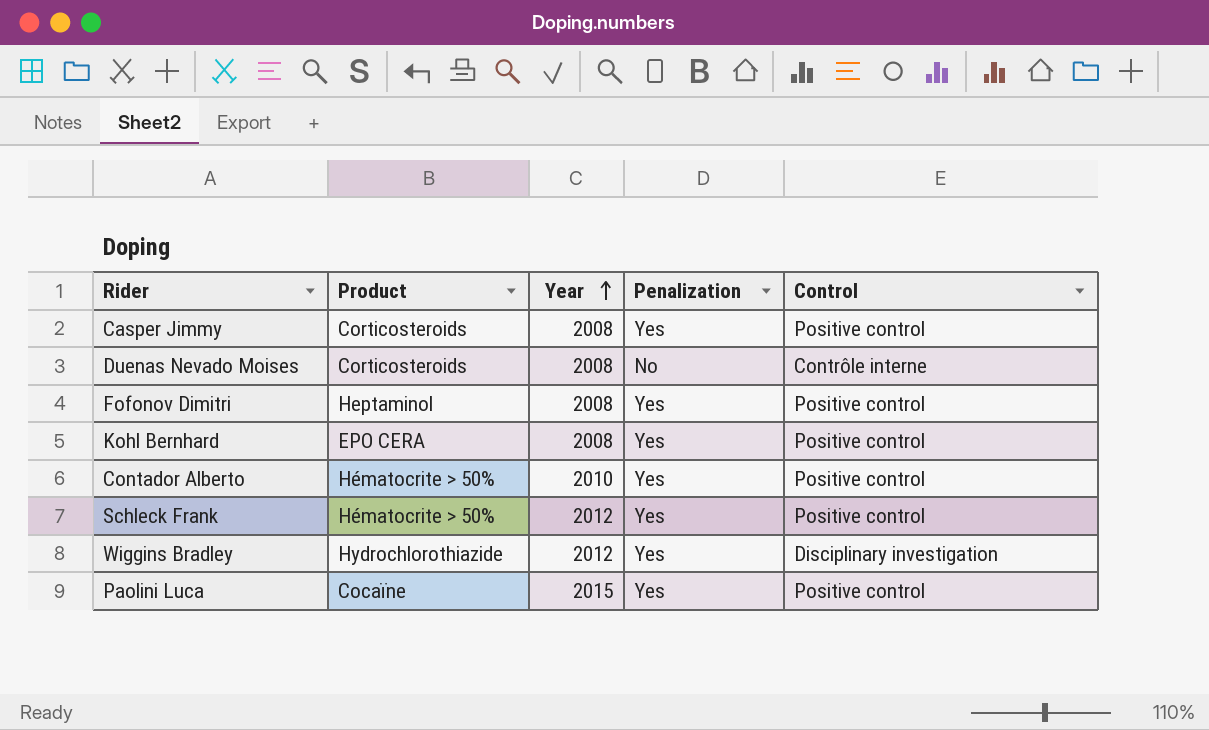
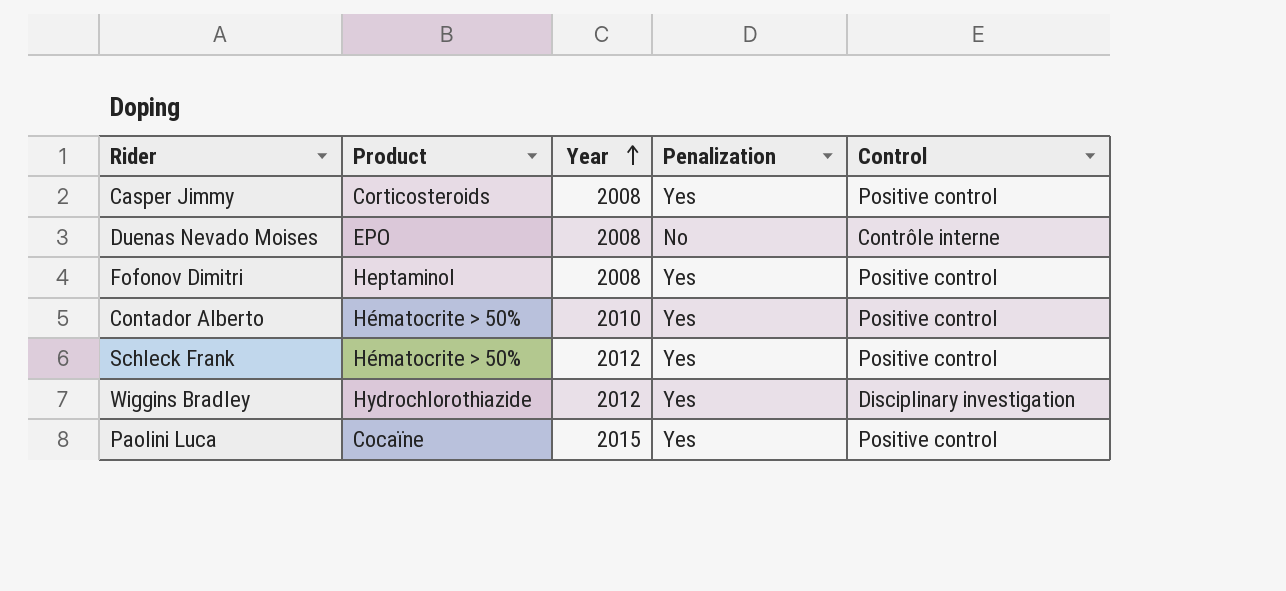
row Kohl Bernhard: EPO CERA | 2008 | Yes | Positive control -> none
Duenas Nevado Moises | Product: Corticosteroids -> EPO

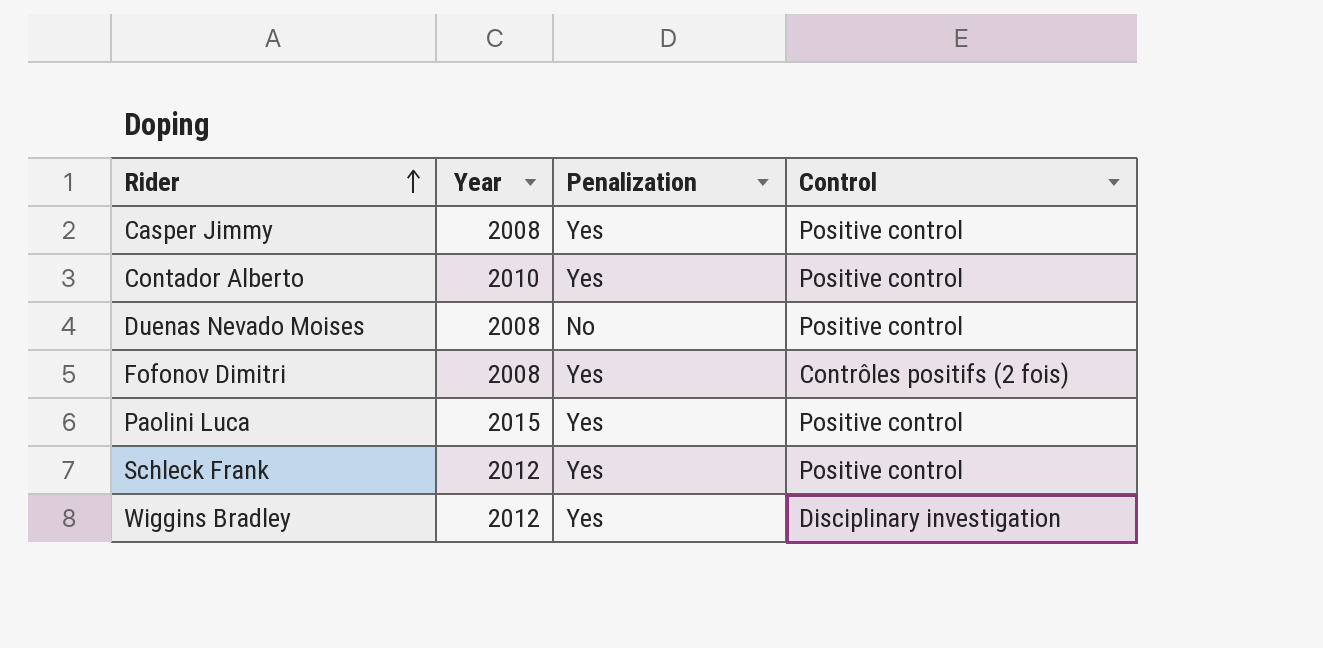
row order: Year ascending -> Rider ascending
column Product | position: 2 -> none
Duenas Nevado Moises | Control: Contrôle interne -> Positive control
Fofonov Dimitri | Control: Positive control -> Contrôles positifs (2 fois)

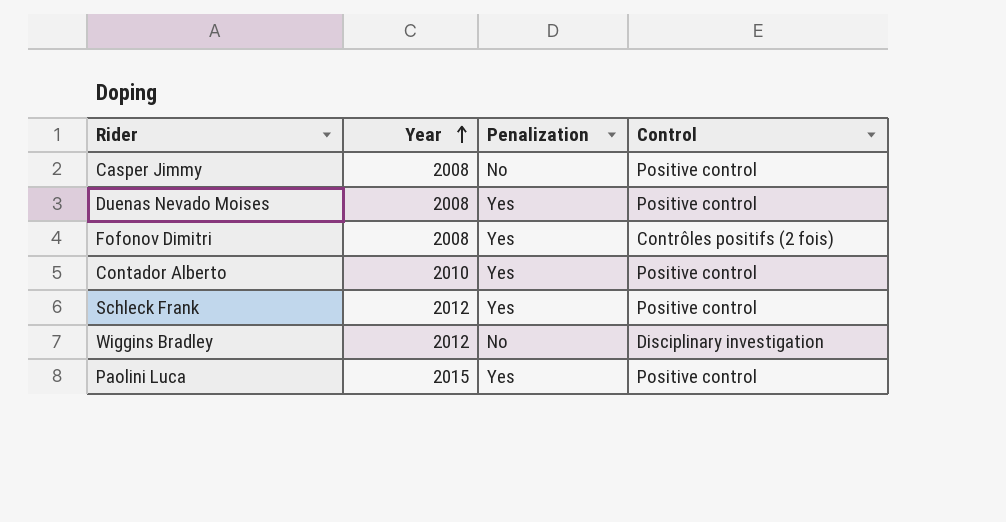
row order: Rider ascending -> Year ascending
Casper Jimmy | Penalization: Yes -> No
Duenas Nevado Moises | Penalization: No -> Yes
Wiggins Bradley | Penalization: Yes -> No

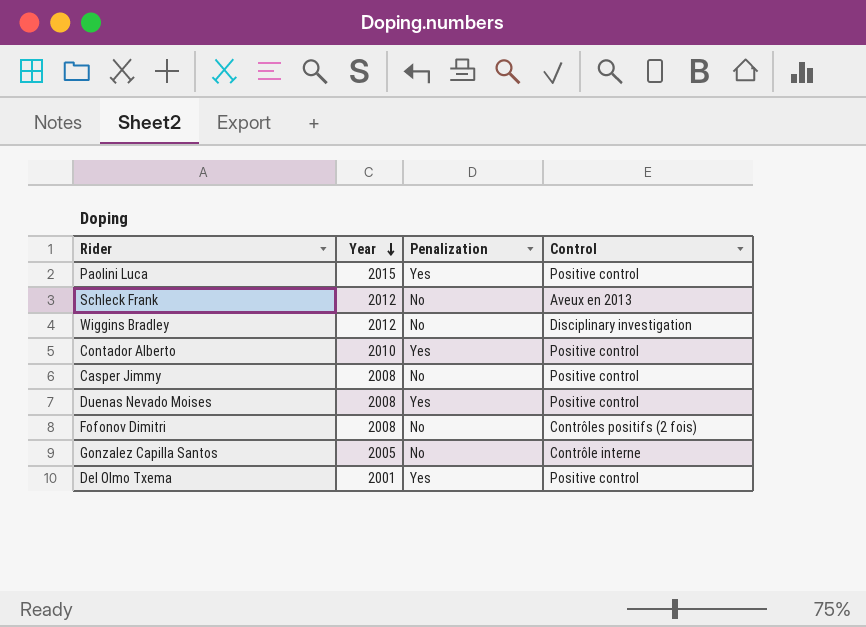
row order: Year ascending -> Year descending
Schleck Frank | Penalization: Yes -> No
Schleck Frank | Control: Positive control -> Aveux en 2013
Fofonov Dimitri | Penalization: Yes -> No
row Gonzalez Capilla Santos: none -> 2005 | No | Contrôle interne
row Del Olmo Txema: none -> 2001 | Yes | Positive control

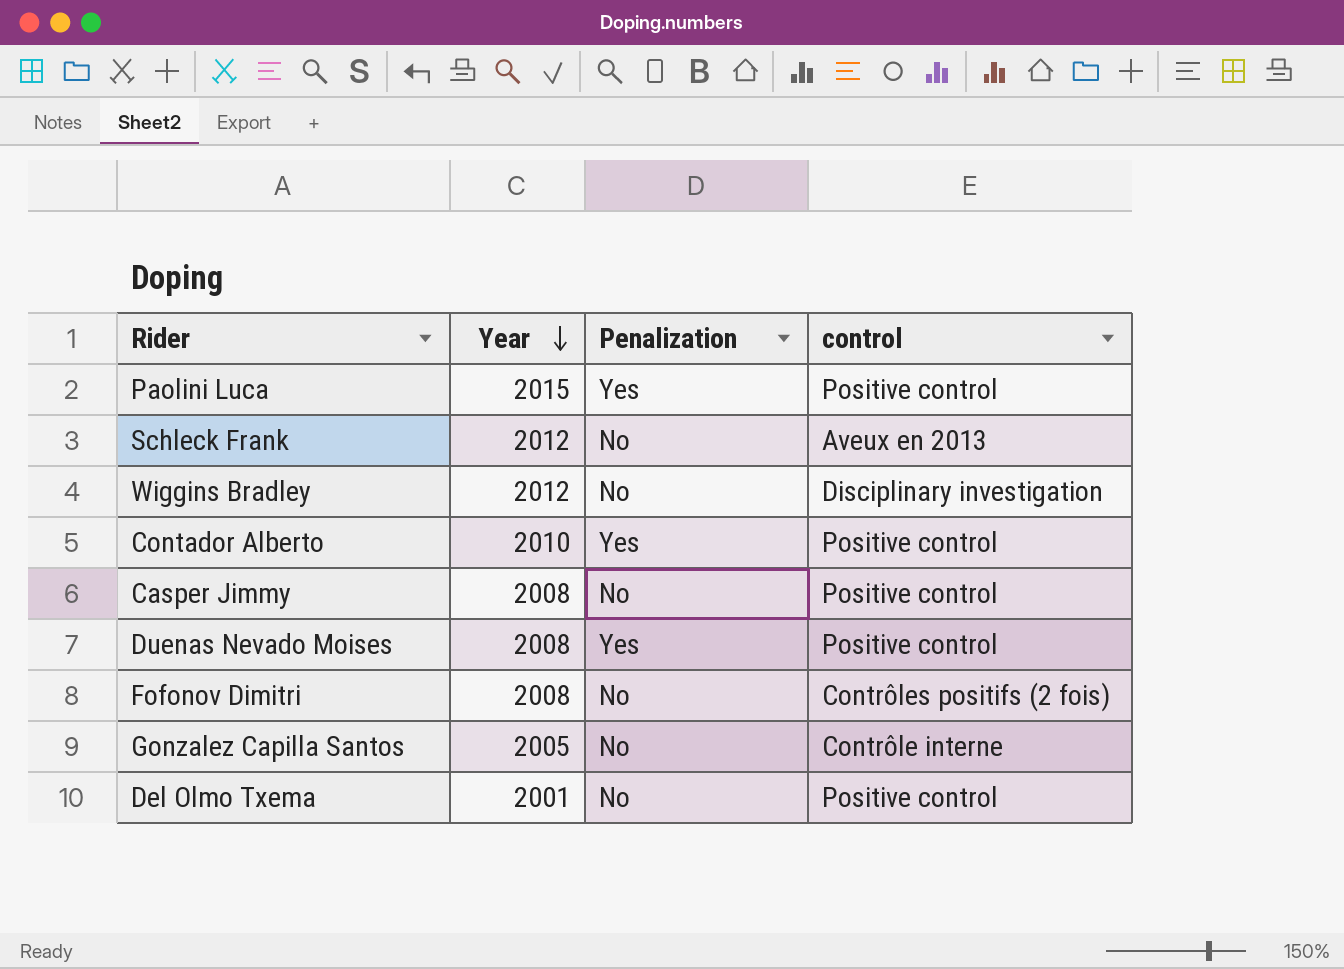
column name: Control -> control
Del Olmo Txema | Penalization: Yes -> No

